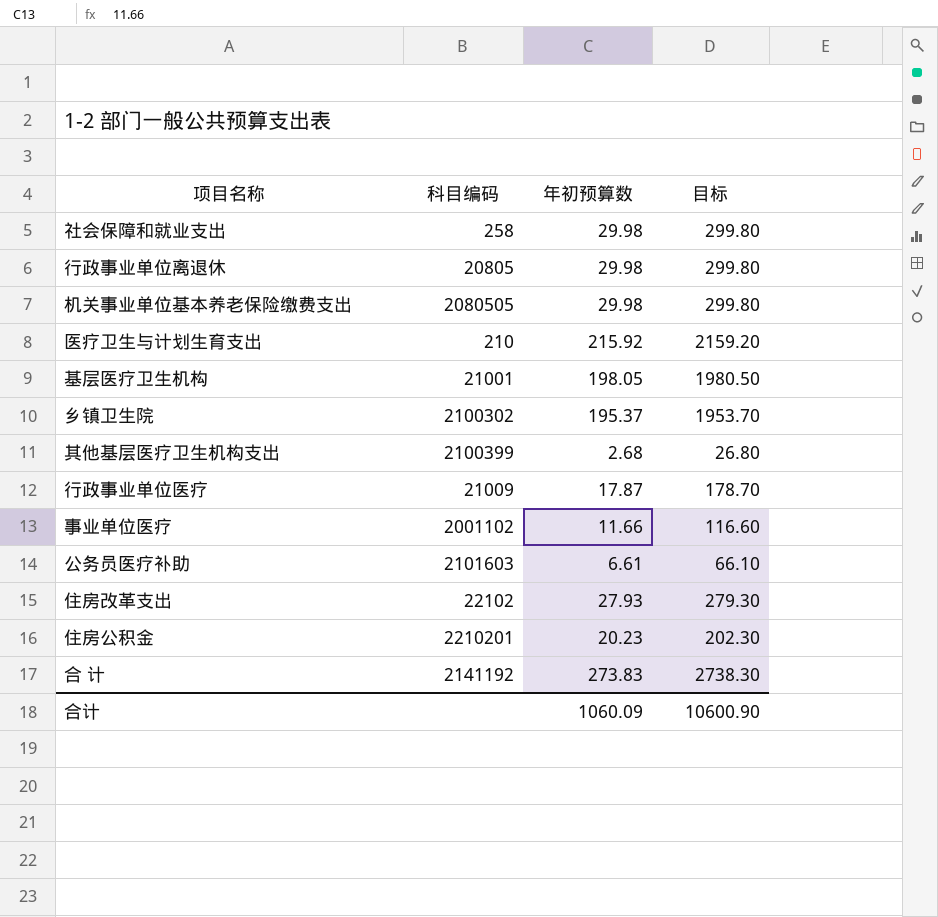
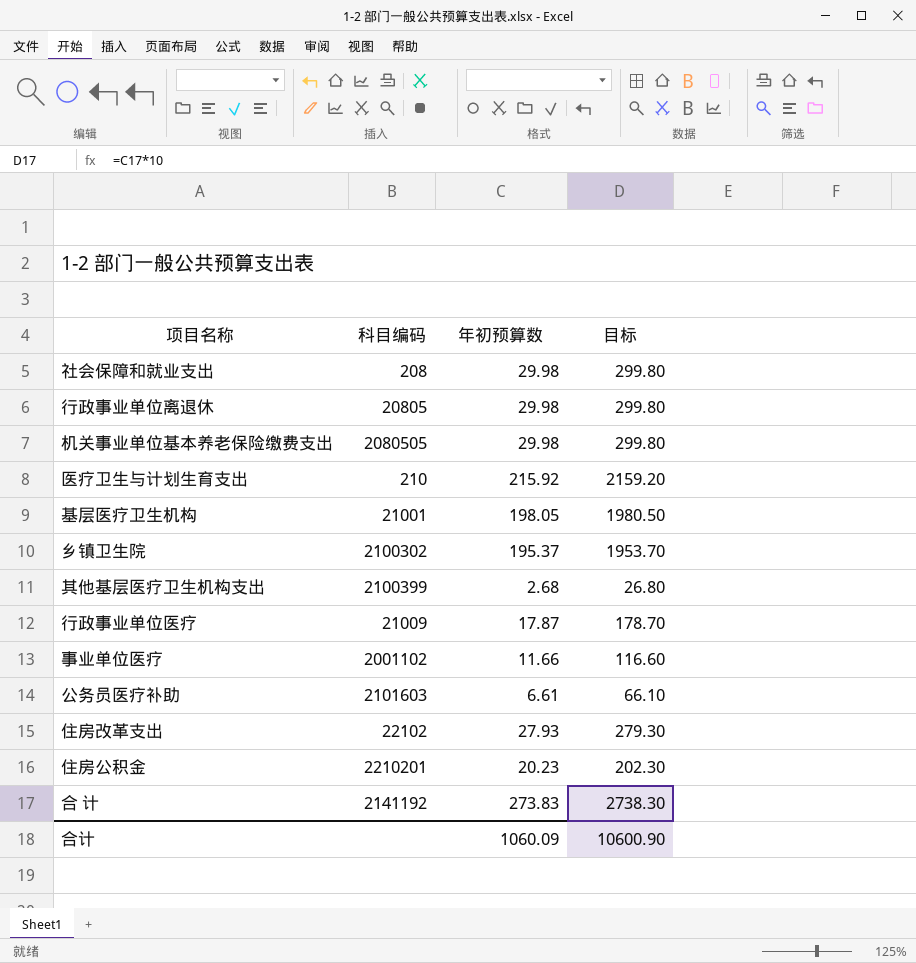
社会保障和就业支出 | 科目编码: 258 -> 208

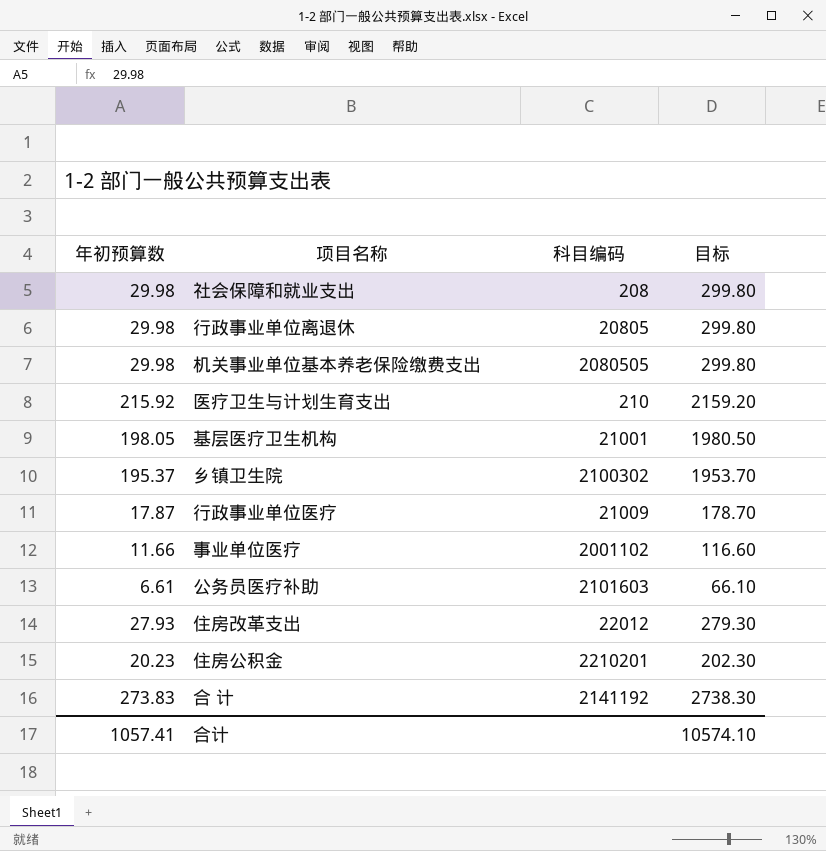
column 年初预算数 | position: 3 -> 1
row 其他基层医疗卫生机构支出: 2100399 | 2.68 | 26.80 -> none
住房改革支出 | 科目编码: 22102 -> 22012
合计 | 年初预算数: 1060.09 -> 1057.41
合计 | 目标: 10600.90 -> 10574.10

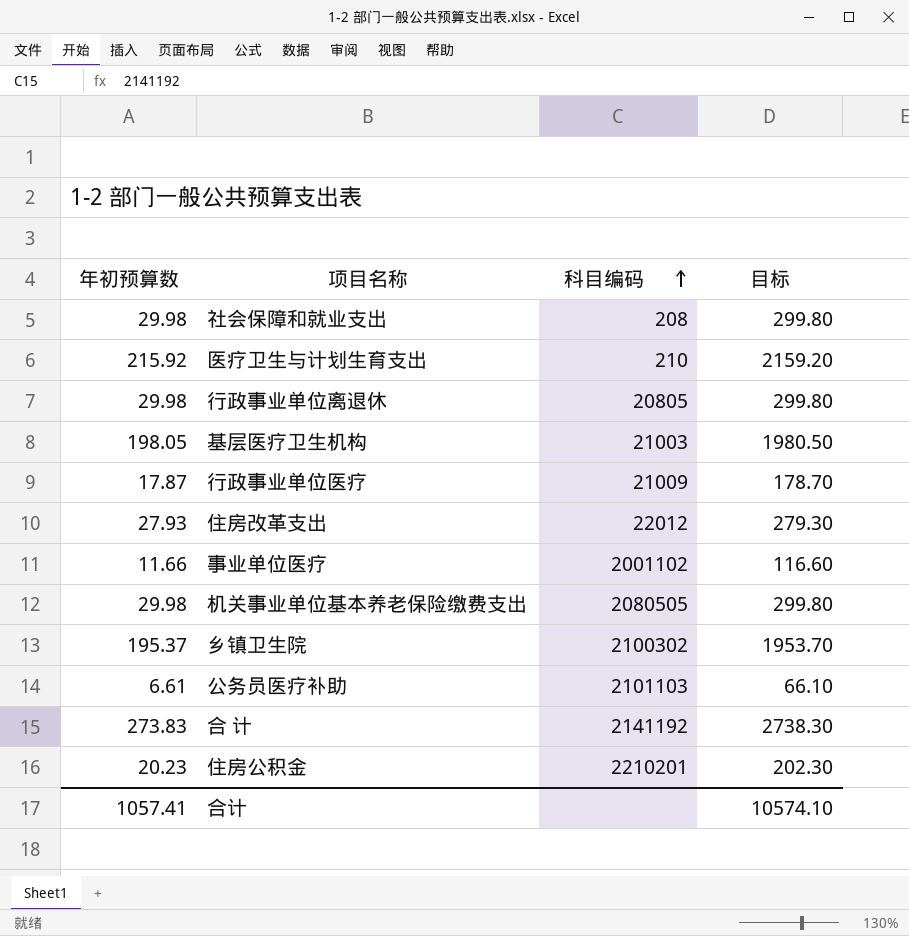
row order: none -> 科目编码 ascending
基层医疗卫生机构 | 科目编码: 21001 -> 21003
公务员医疗补助 | 科目编码: 2101603 -> 2101103

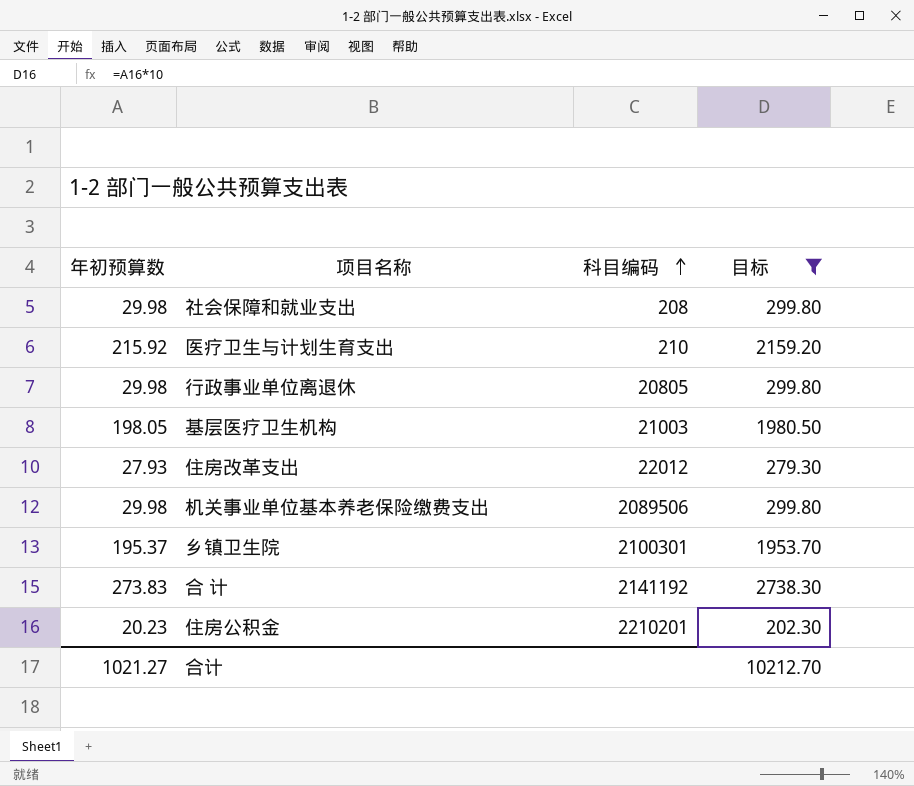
filter: none -> 目标 >= 202.30
机关事业单位基本养老保险缴费支出 | 科目编码: 2080505 -> 2089506
乡镇卫生院 | 科目编码: 2100302 -> 2100301
合计 | 年初预算数: 1057.41 -> 1021.27
合计 | 目标: 10574.10 -> 10212.70

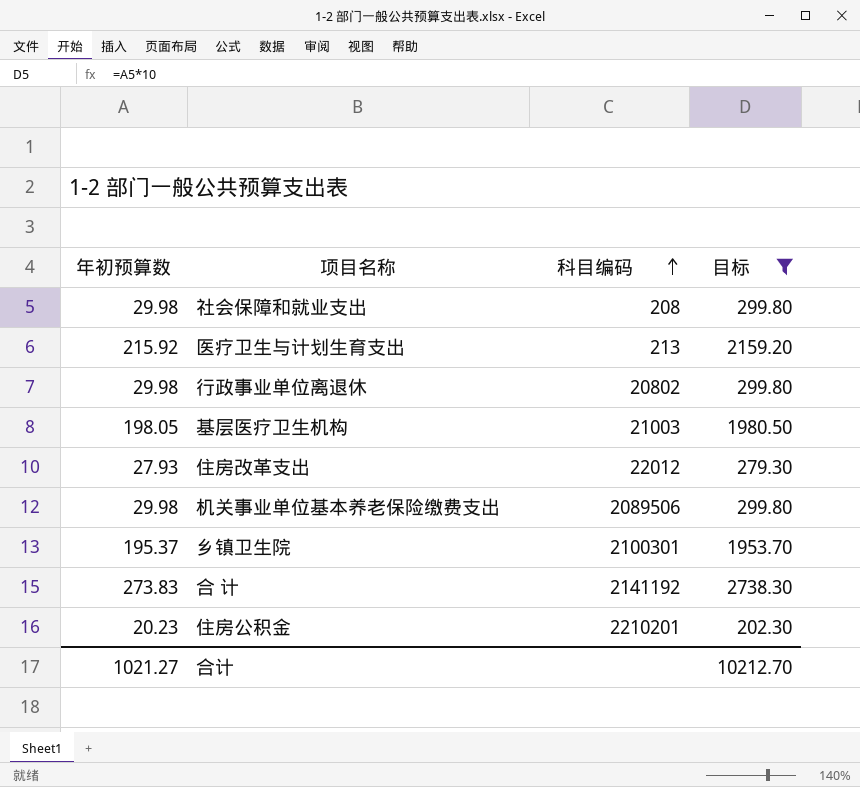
医疗卫生与计划生育支出 | 科目编码: 210 -> 213
行政事业单位离退休 | 科目编码: 20805 -> 20802

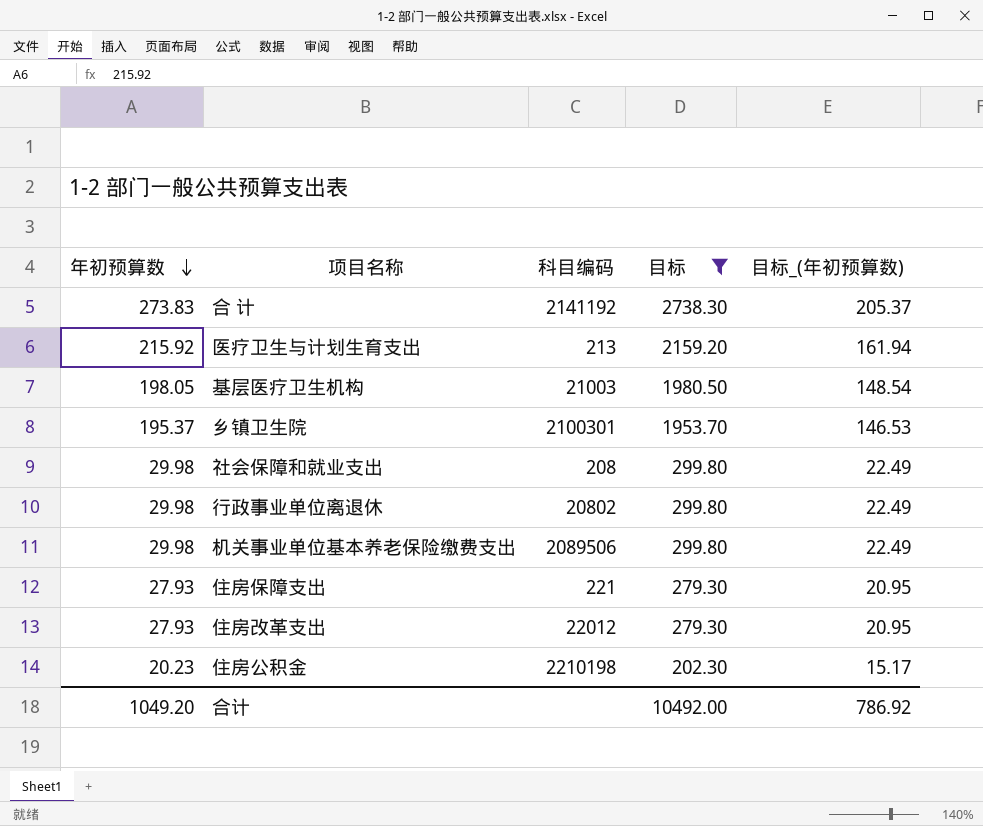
row order: 科目编码 ascending -> 年初预算数 descending
column 目标_(年初预算数) | formula: none -> [年初预算数] * 0.75
row 住房保障支出: none -> 27.93 | 221 | 279.30 | 20.95
住房公积金 | 科目编码: 2210201 -> 2210198
合计 | 年初预算数: 1021.27 -> 1049.20
合计 | 目标: 10212.70 -> 10492.00

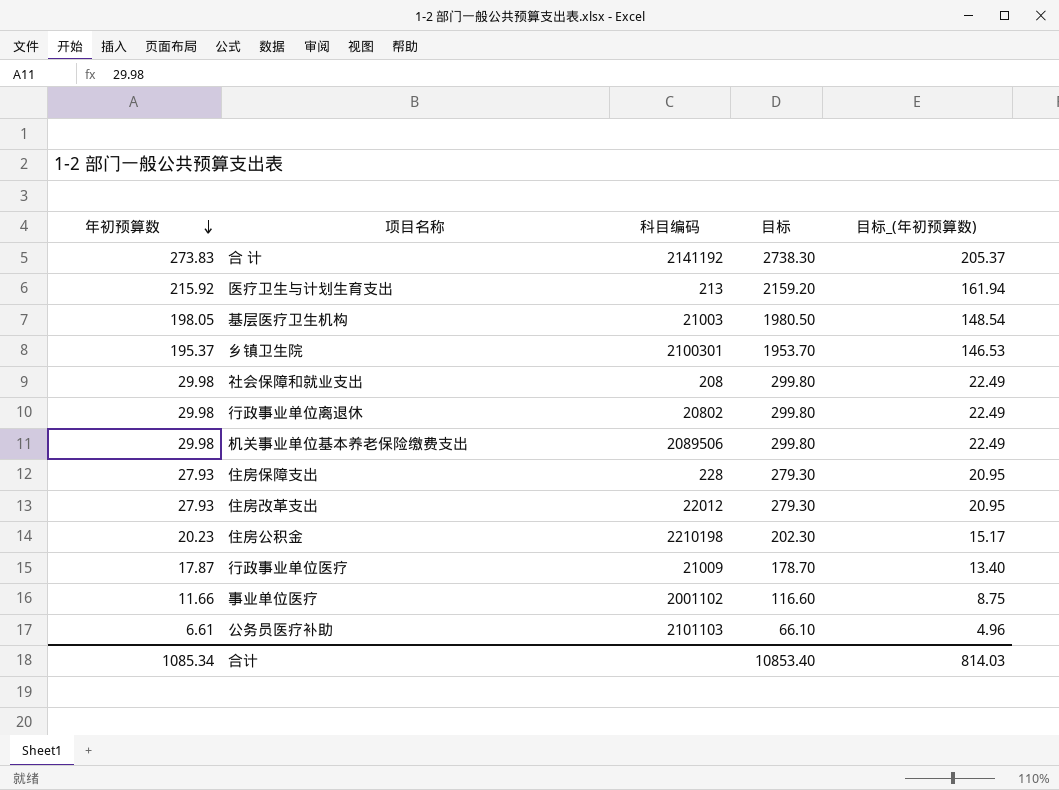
filter: 目标 >= 202.30 -> none
住房保障支出 | 科目编码: 221 -> 228
合计 | 年初预算数: 1049.20 -> 1085.34
合计 | 目标: 10492.00 -> 10853.40
合计 | 目标_(年初预算数): 786.92 -> 814.03

